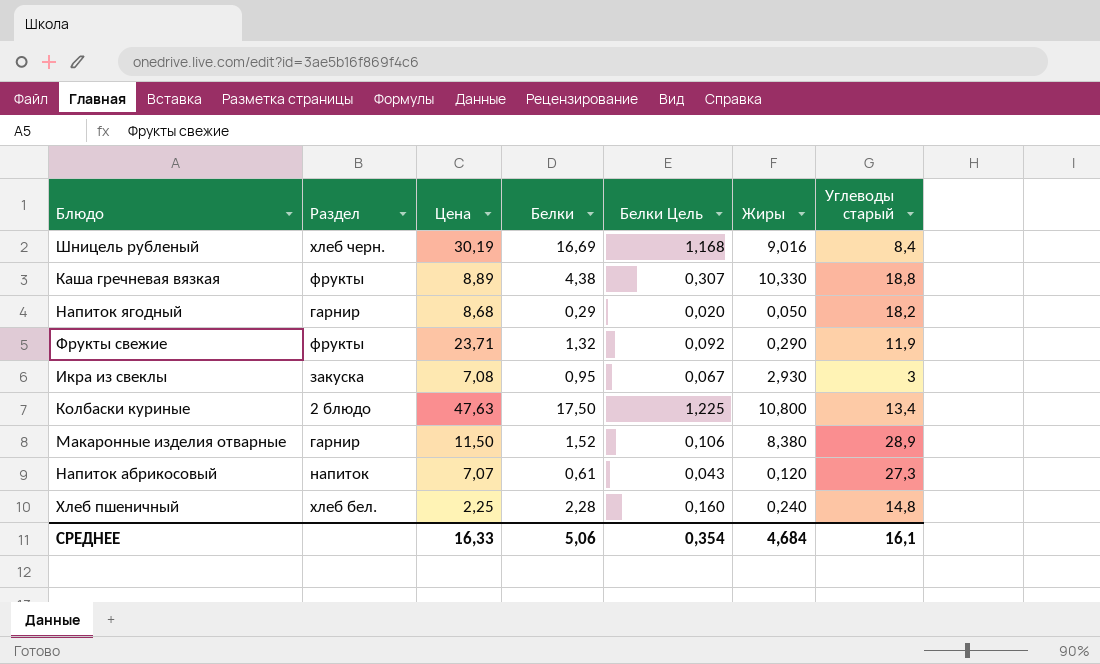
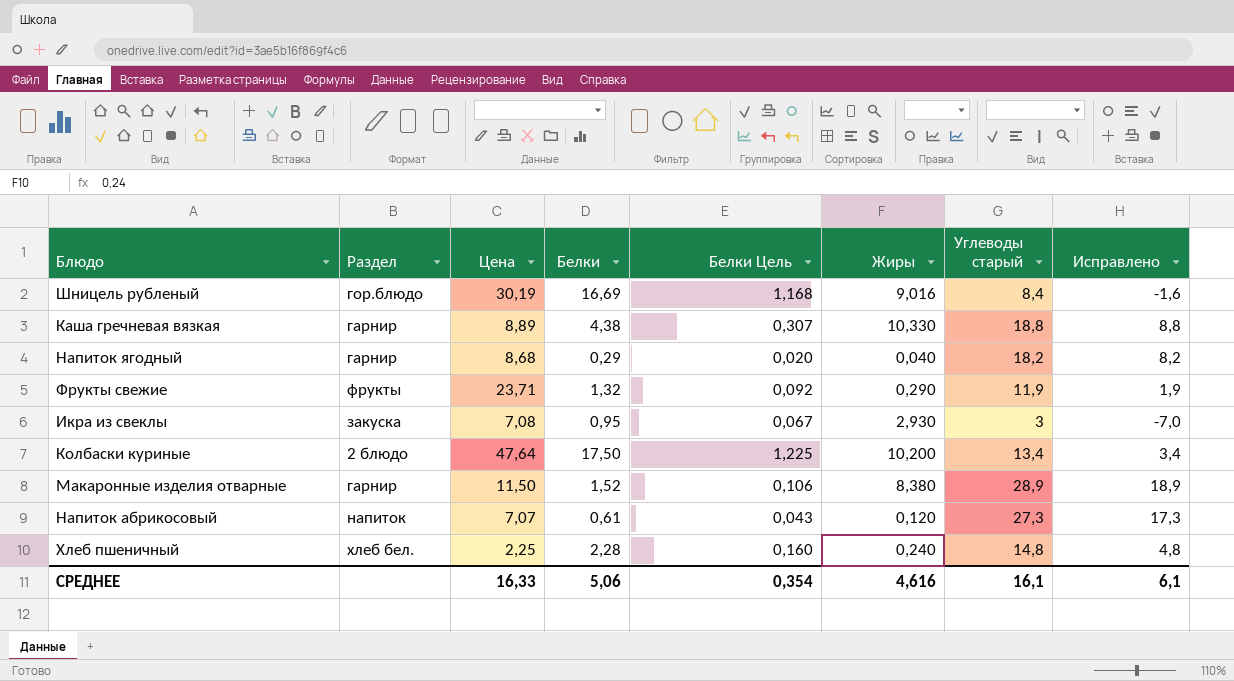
column Исправлено | formula: none -> [Углеводы старый] - 10
Шницель рубленый | Раздел: хлеб черн. -> гор.блюдо
Каша гречневая вязкая | Раздел: фрукты -> гарнир
Напиток ягодный | Жиры: 0,050 -> 0,040
Колбаски куриные | Цена: 47,63 -> 47,64
Колбаски куриные | Жиры: 10,800 -> 10,200
СРЕДНЕЕ | Жиры: 4,684 -> 4,616

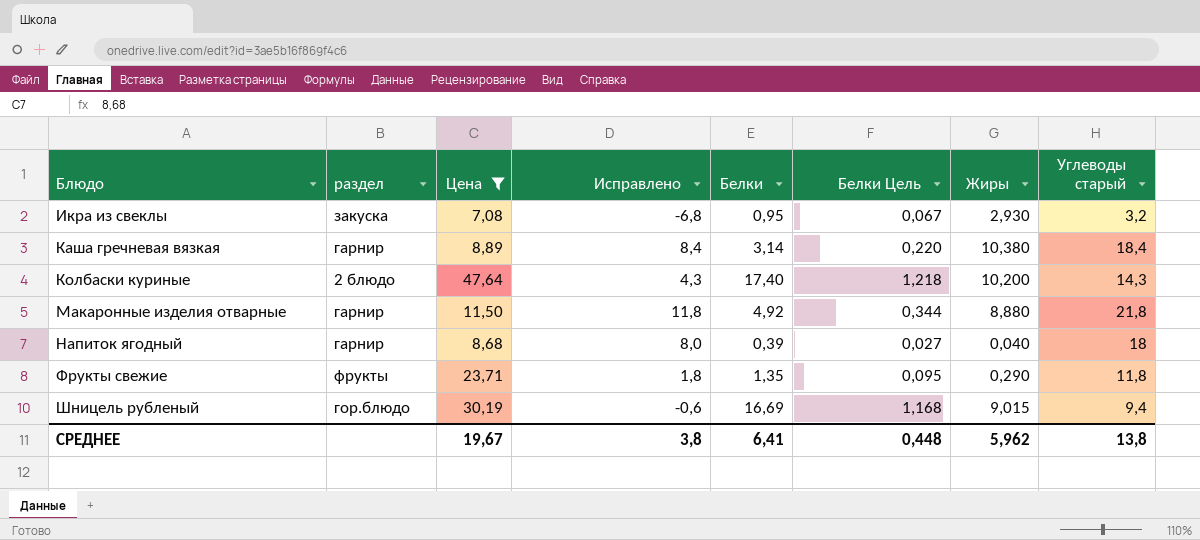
filter: none -> Цена >= 7,08
row order: none -> Блюдо ascending
column name: Раздел -> раздел
column Исправлено | position: 8 -> 4
Икра из свеклы | Исправлено: -7,0 -> -6,8
Икра из свеклы | Углеводы старый: 3 -> 3,2
Каша гречневая вязкая | Исправлено: 8,8 -> 8,4
Каша гречневая вязкая | Белки: 4,38 -> 3,14
Каша гречневая вязкая | Белки Цель: 0,307 -> 0,220
Каша гречневая вязкая | Жиры: 10,330 -> 10,380
Каша гречневая вязкая | Углеводы старый: 18,8 -> 18,4
Колбаски куриные | Исправлено: 3,4 -> 4,3
Колбаски куриные | Белки: 17,50 -> 17,40
Колбаски куриные | Белки Цель: 1,225 -> 1,218
Колбаски куриные | Углеводы старый: 13,4 -> 14,3
Макаронные изделия отварные | Исправлено: 18,9 -> 11,8
Макаронные изделия отварные | Белки: 1,52 -> 4,92
Макаронные изделия отварные | Белки Цель: 0,106 -> 0,344
Макаронные изделия отварные | Жиры: 8,380 -> 8,880
Макаронные изделия отварные | Углеводы старый: 28,9 -> 21,8
Напиток ягодный | Исправлено: 8,2 -> 8,0
Напиток ягодный | Белки: 0,29 -> 0,39
Напиток ягодный | Белки Цель: 0,020 -> 0,027
Напиток ягодный | Углеводы старый: 18,2 -> 18
Фрукты свежие | Исправлено: 1,9 -> 1,8
Фрукты свежие | Белки: 1,32 -> 1,35
Фрукты свежие | Белки Цель: 0,092 -> 0,095
Фрукты свежие | Углеводы старый: 11,9 -> 11,8
Шницель рубленый | Исправлено: -1,6 -> -0,6
Шницель рубленый | Жиры: 9,016 -> 9,015
Шницель рубленый | Углеводы старый: 8,4 -> 9,4
СРЕДНЕЕ | Цена: 16,33 -> 19,67
СРЕДНЕЕ | Исправлено: 6,1 -> 3,8
СРЕДНЕЕ | Белки: 5,06 -> 6,41
СРЕДНЕЕ | Белки Цель: 0,354 -> 0,448
СРЕДНЕЕ | Жиры: 4,616 -> 5,962
СРЕДНЕЕ | Углеводы старый: 16,1 -> 13,8

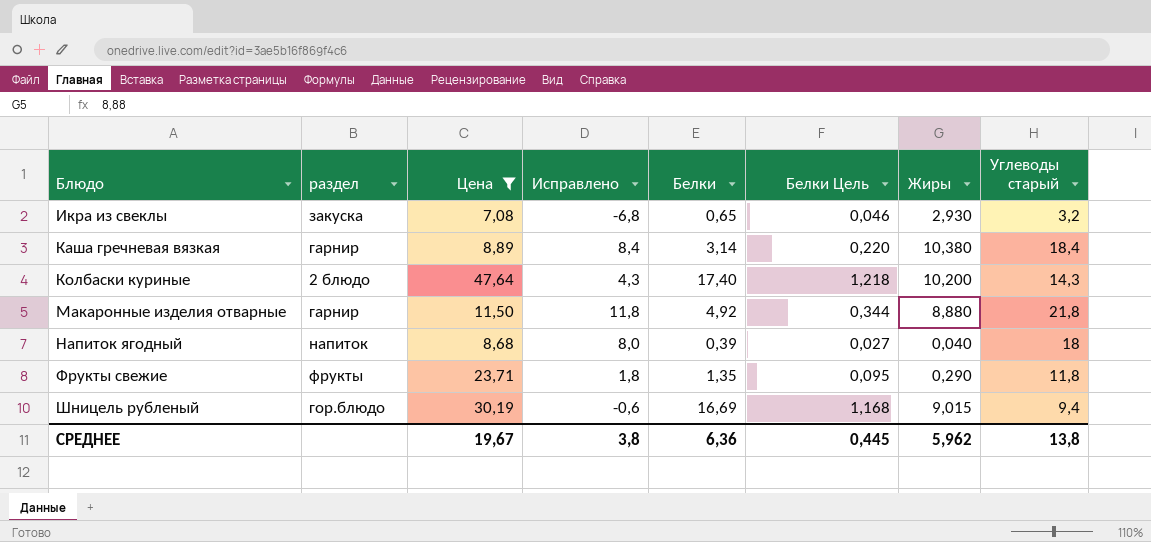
Икра из свеклы | Белки: 0,95 -> 0,65
Икра из свеклы | Белки Цель: 0,067 -> 0,046
Напиток ягодный | раздел: гарнир -> напиток
СРЕДНЕЕ | Белки: 6,41 -> 6,36
СРЕДНЕЕ | Белки Цель: 0,448 -> 0,445

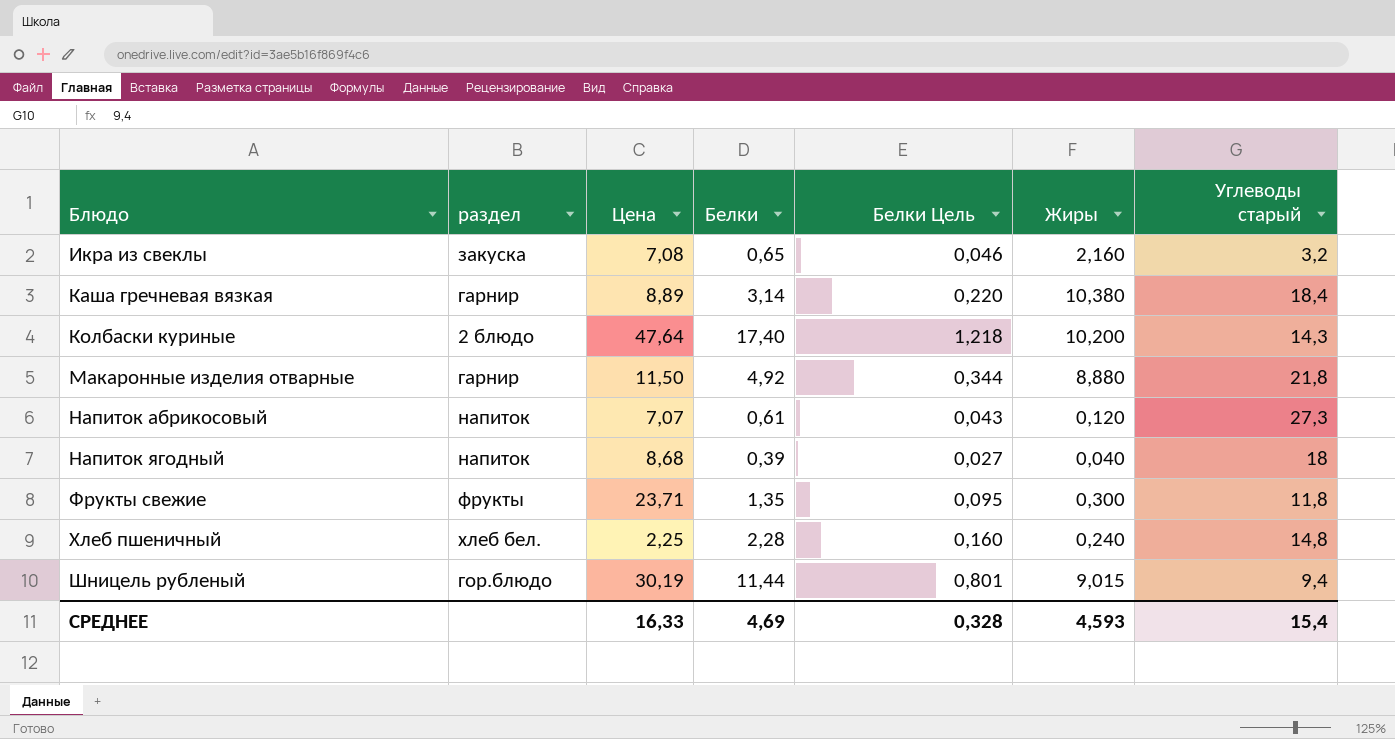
filter: Цена >= 7,08 -> none
column Исправлено | formula: [Углеводы старый] - 10 -> none
Икра из свеклы | Жиры: 2,930 -> 2,160
Фрукты свежие | Жиры: 0,290 -> 0,300
Шницель рубленый | Белки: 16,69 -> 11,44
Шницель рубленый | Белки Цель: 1,168 -> 0,801
СРЕДНЕЕ | Цена: 19,67 -> 16,33
СРЕДНЕЕ | Белки: 6,36 -> 4,69
СРЕДНЕЕ | Белки Цель: 0,445 -> 0,328
СРЕДНЕЕ | Жиры: 5,962 -> 4,593
СРЕДНЕЕ | Углеводы старый: 13,8 -> 15,4

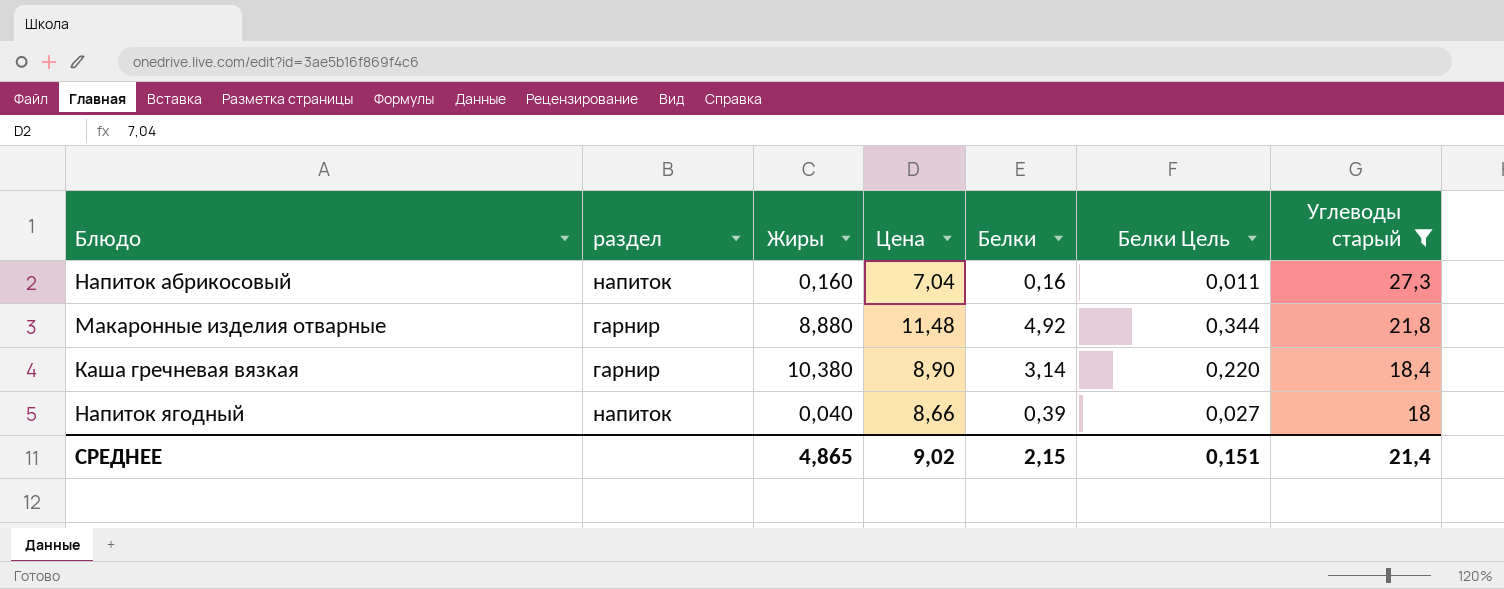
filter: none -> Углеводы старый >= 18
row order: Блюдо ascending -> Углеводы старый descending
column Жиры | position: 6 -> 3
Напиток абрикосовый | Жиры: 0,120 -> 0,160
Напиток абрикосовый | Цена: 7,07 -> 7,04
Напиток абрикосовый | Белки: 0,61 -> 0,16
Напиток абрикосовый | Белки Цель: 0,043 -> 0,011
Макаронные изделия отварные | Цена: 11,50 -> 11,48
Каша гречневая вязкая | Цена: 8,89 -> 8,90
Напиток ягодный | Цена: 8,68 -> 8,66
СРЕДНЕЕ | Жиры: 4,593 -> 4,865
СРЕДНЕЕ | Цена: 16,33 -> 9,02
СРЕДНЕЕ | Белки: 4,69 -> 2,15
СРЕДНЕЕ | Белки Цель: 0,328 -> 0,151
СРЕДНЕЕ | Углеводы старый: 15,4 -> 21,4

